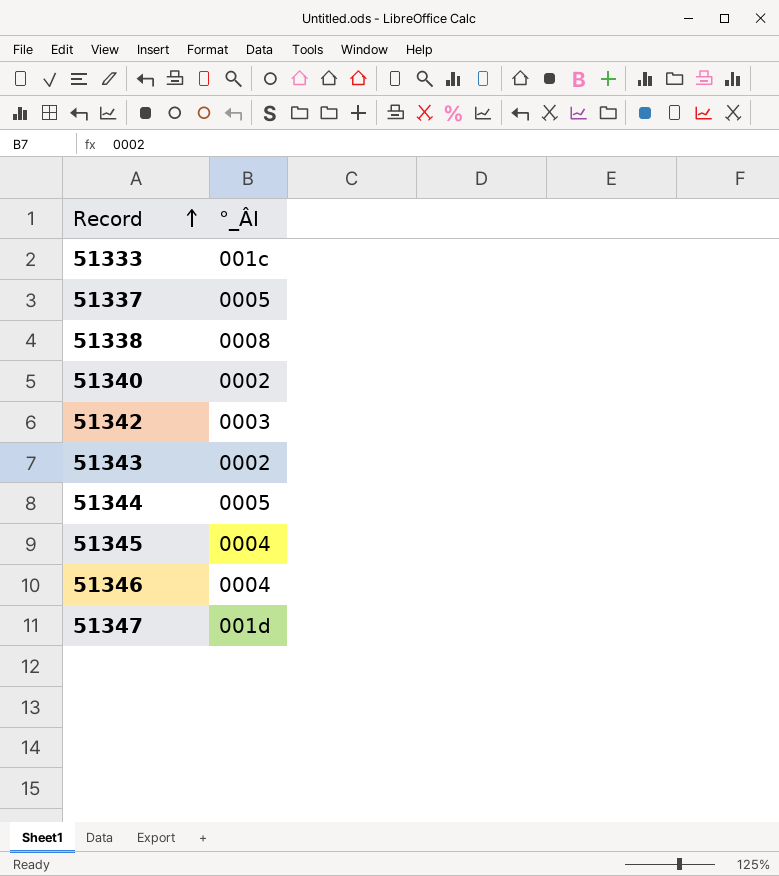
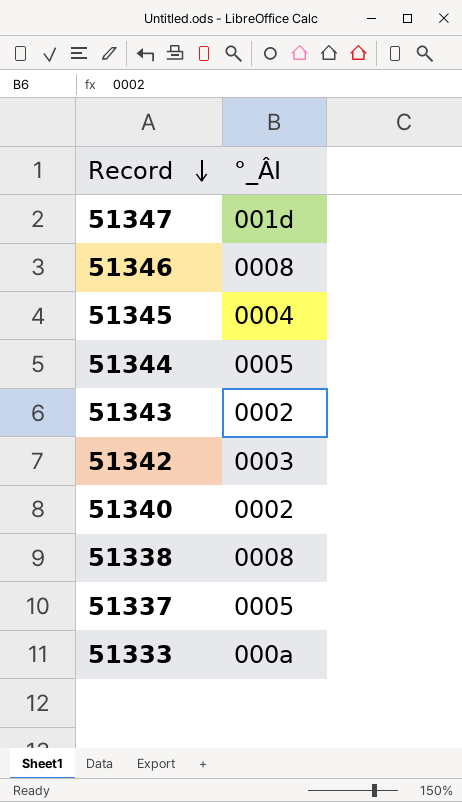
row order: Record ascending -> Record descending
51346 | °_ÂI: 0004 -> 0008
51333 | °_ÂI: 001c -> 000a

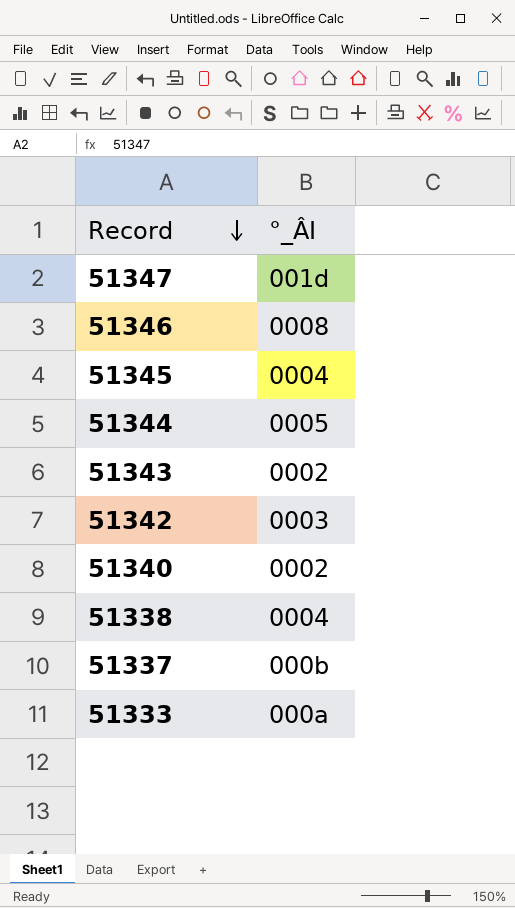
51338 | °_ÂI: 0008 -> 0004
51337 | °_ÂI: 0005 -> 000b

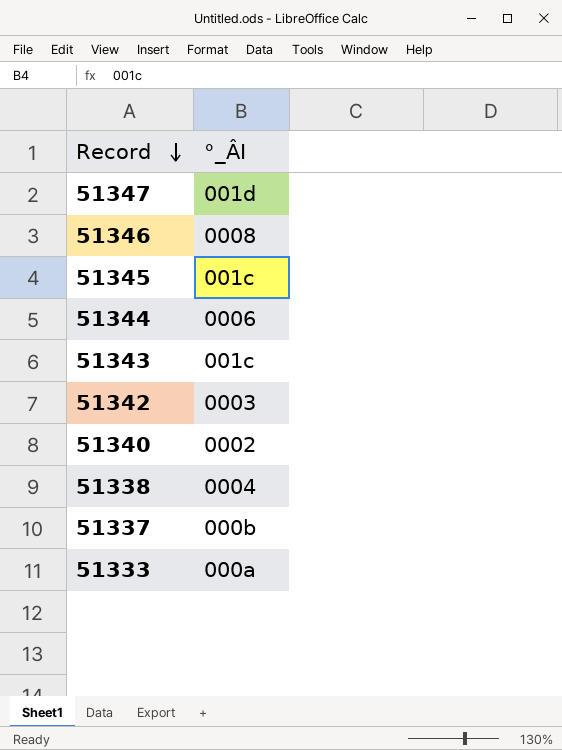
51345 | °_ÂI: 0004 -> 001c
51344 | °_ÂI: 0005 -> 0006
51343 | °_ÂI: 0002 -> 001c

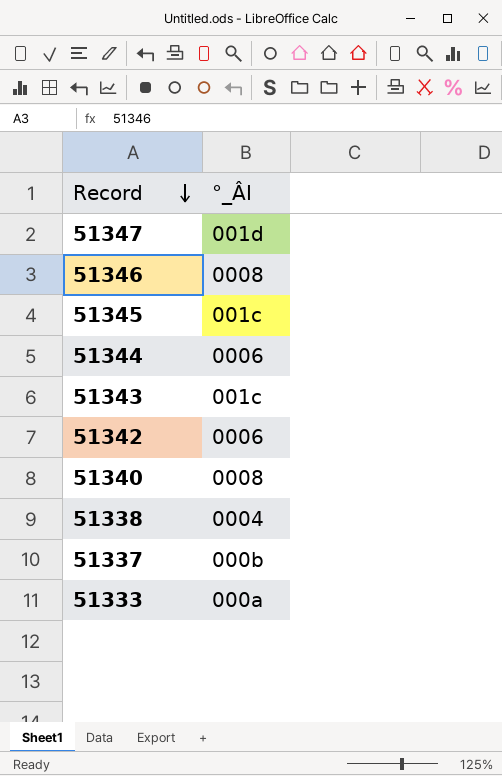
51342 | °_ÂI: 0003 -> 0006
51340 | °_ÂI: 0002 -> 0008

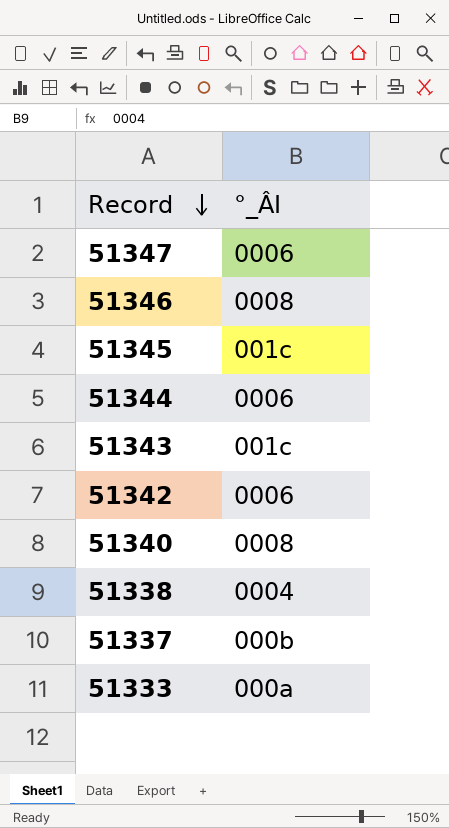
51347 | °_ÂI: 001d -> 0006

